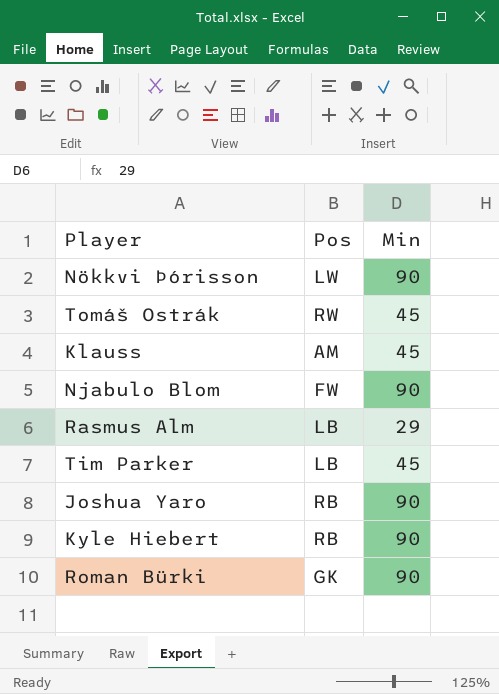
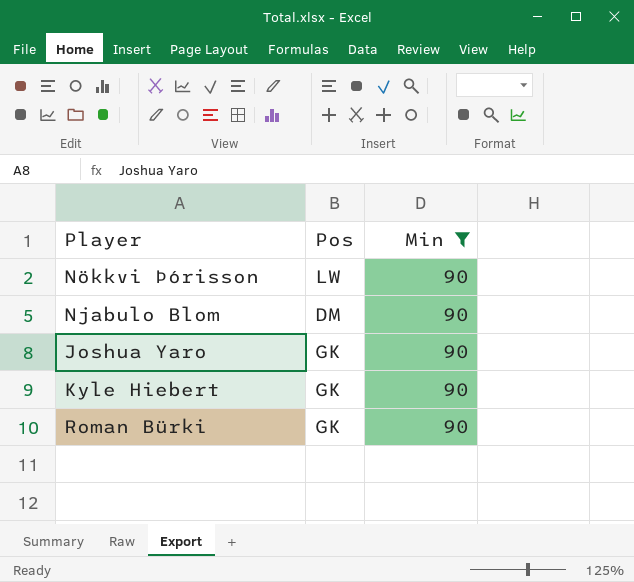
filter: none -> Min = 90
Njabulo Blom | Pos: FW -> DM
Joshua Yaro | Pos: RB -> GK
Kyle Hiebert | Pos: RB -> GK

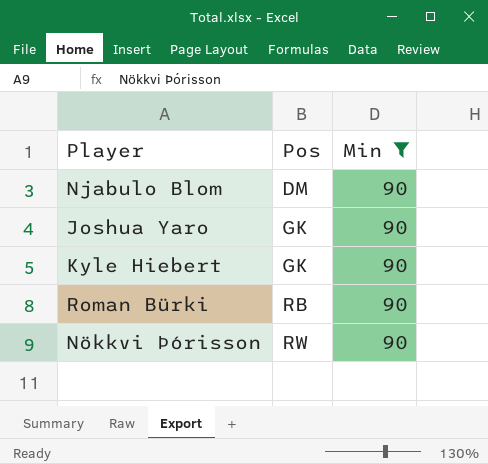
row order: none -> Pos ascending
Roman Bürki | Pos: GK -> RB
Nökkvi Þórisson | Pos: LW -> RW

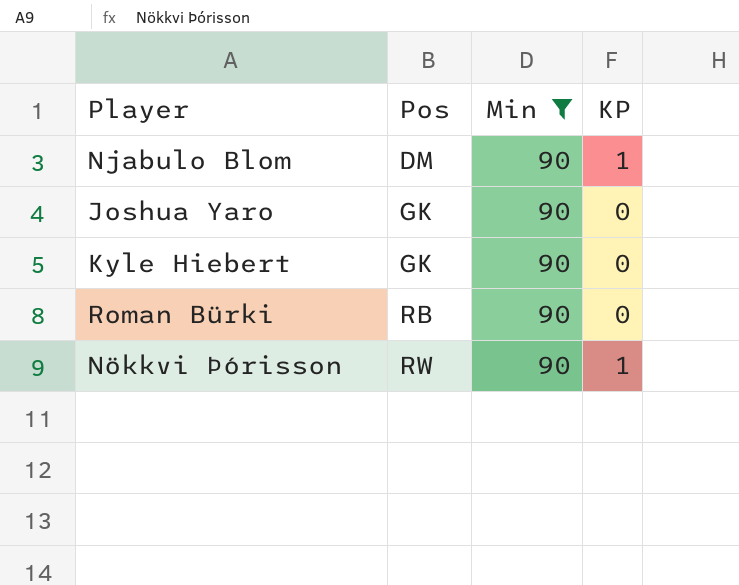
column KP | position: none -> 4

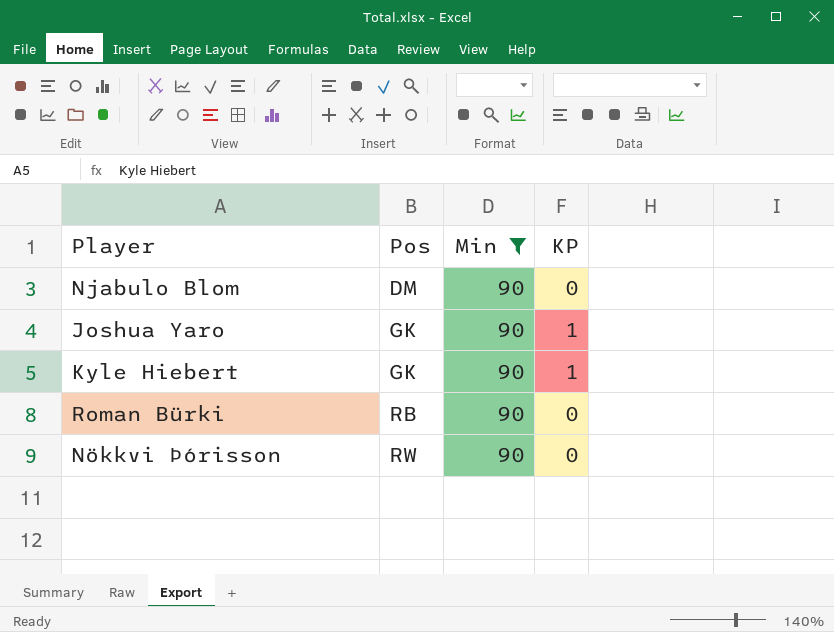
Njabulo Blom | KP: 1 -> 0
Joshua Yaro | KP: 0 -> 1
Kyle Hiebert | KP: 0 -> 1
Nökkvi Þórisson | KP: 1 -> 0

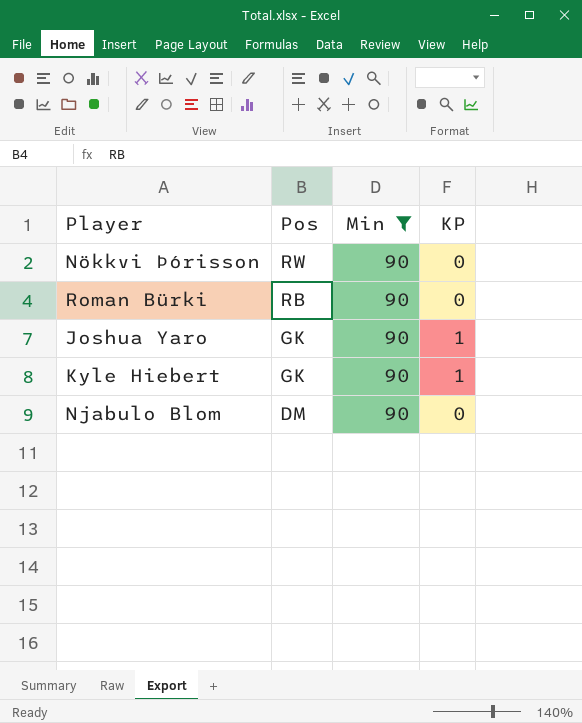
row order: Pos ascending -> Pos descending

